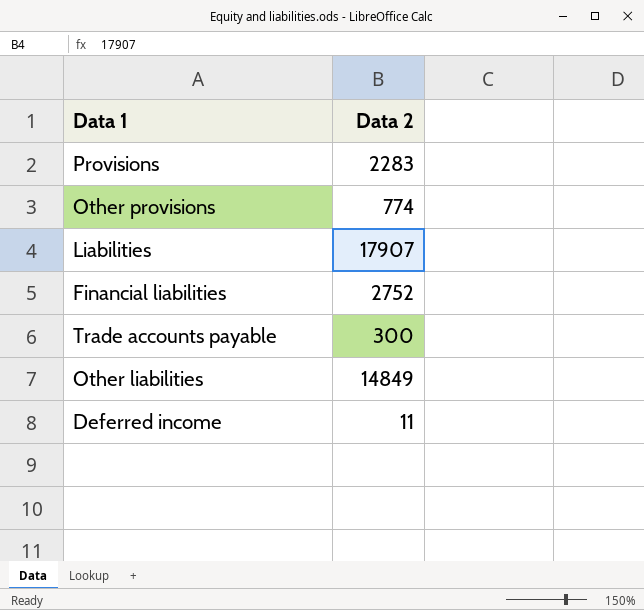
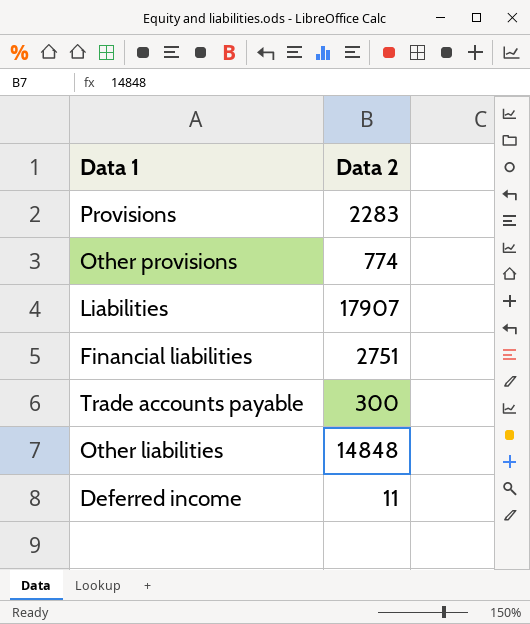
Financial liabilities | Data 2: 2752 -> 2751
Other liabilities | Data 2: 14849 -> 14848

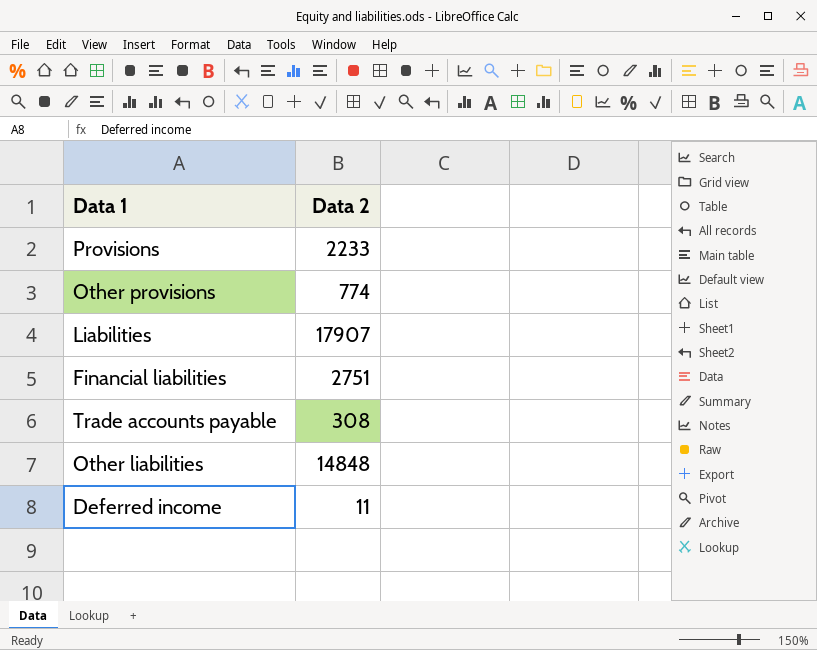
Provisions | Data 2: 2283 -> 2233
Trade accounts payable | Data 2: 300 -> 308

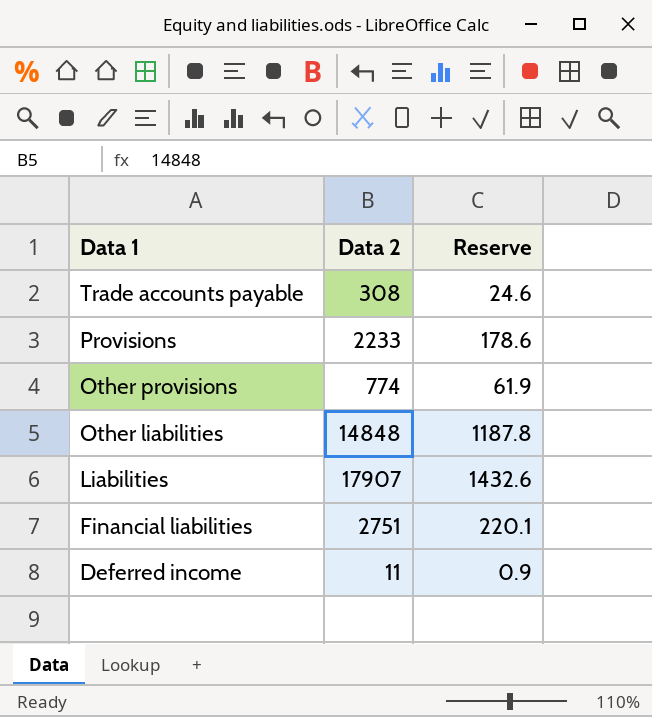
row order: none -> Data 1 descending
column Reserve | formula: none -> [Data 2] * 0.08

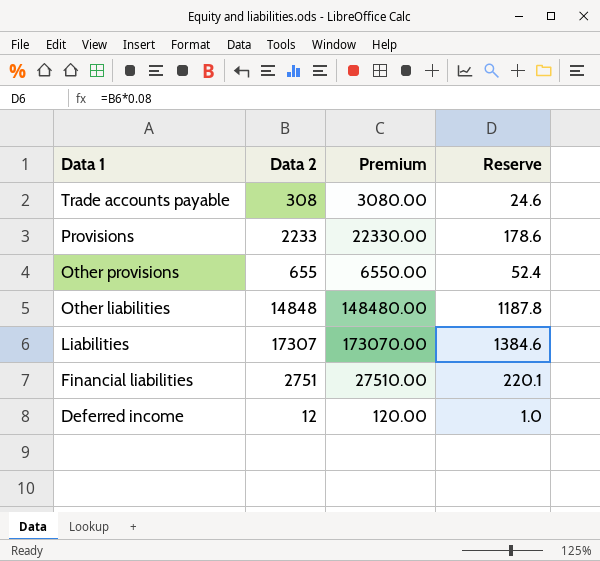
column Premium | formula: none -> [Data 2] * 10
Other provisions | Data 2: 774 -> 655
Other provisions | Reserve: 61.9 -> 52.4
Liabilities | Data 2: 17907 -> 17307
Liabilities | Reserve: 1432.6 -> 1384.6
Deferred income | Data 2: 11 -> 12
Deferred income | Reserve: 0.9 -> 1.0

